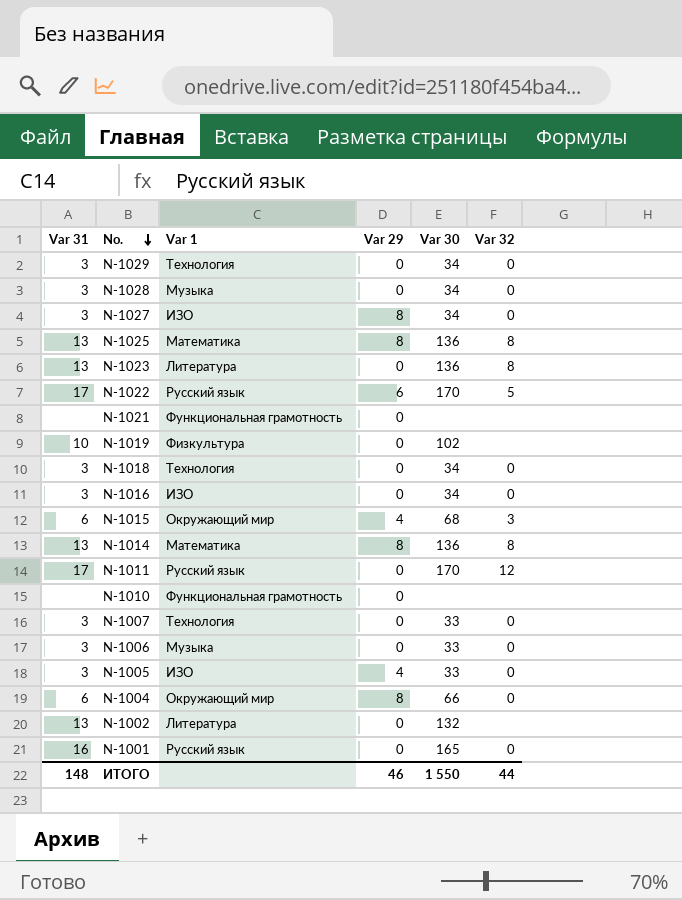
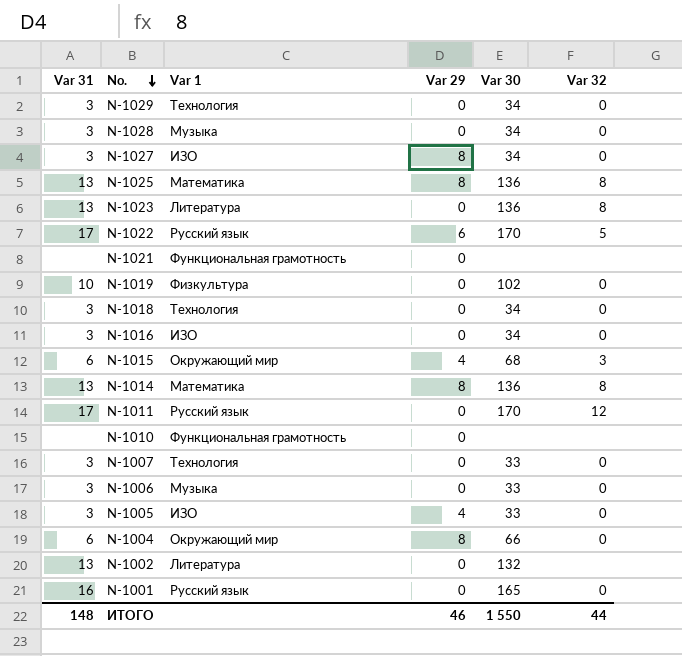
N-1019 | Var 32: none -> 0

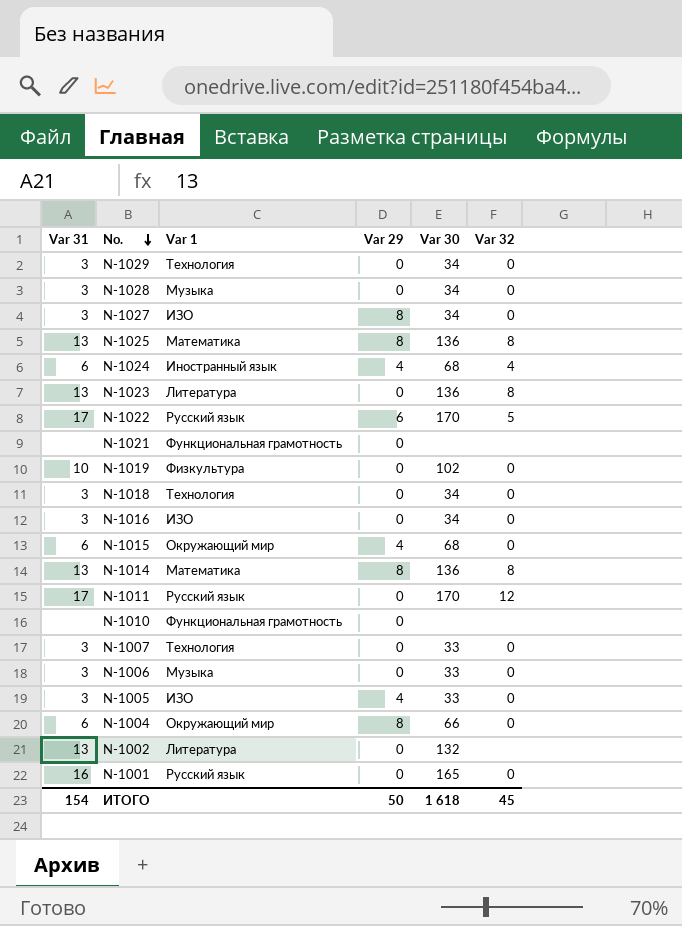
row N-1024: none -> 6 | Иностранный язык | 4 | 68 | 4
N-1015 | Var 32: 3 -> 0
ИТОГО | Var 31: 148 -> 154
ИТОГО | Var 29: 46 -> 50
ИТОГО | Var 30: 1 550 -> 1 618
ИТОГО | Var 32: 44 -> 45

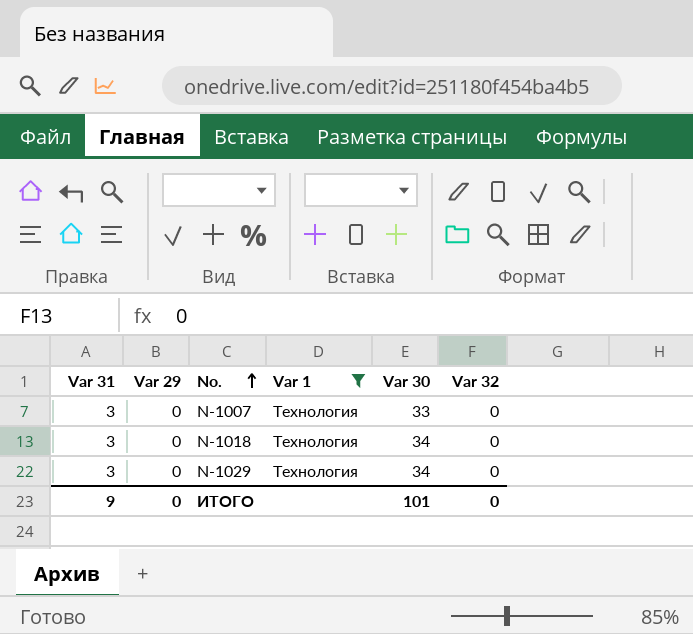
filter: none -> Var 1 = Технология
row order: No. descending -> No. ascending
column Var 29 | position: 4 -> 2
ИТОГО | Var 31: 154 -> 9
ИТОГО | Var 29: 50 -> 0
ИТОГО | Var 30: 1 618 -> 101
ИТОГО | Var 32: 45 -> 0

